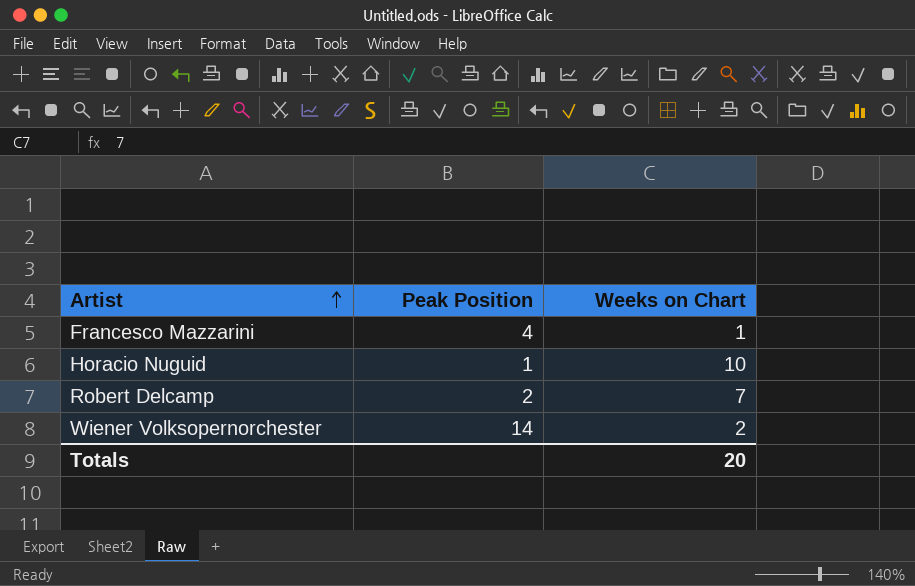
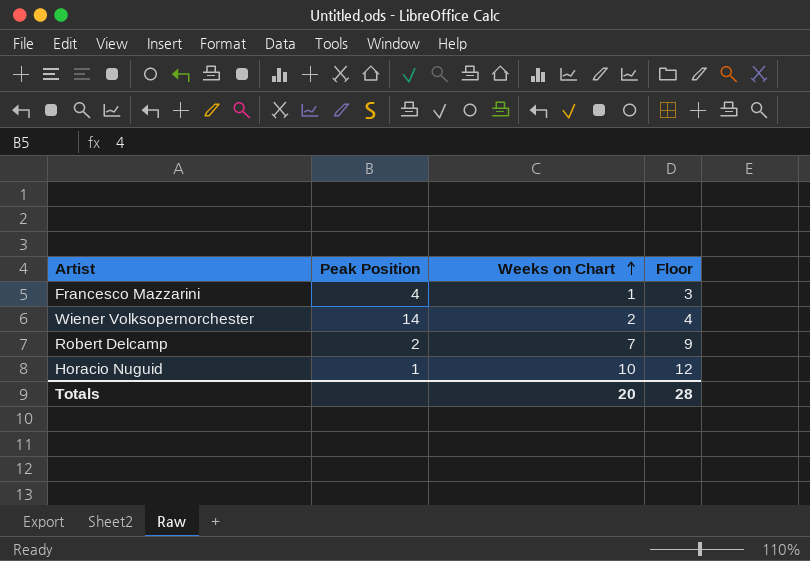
row order: Artist ascending -> Weeks on Chart ascending
column Floor | formula: none -> [Weeks on Chart] + 2

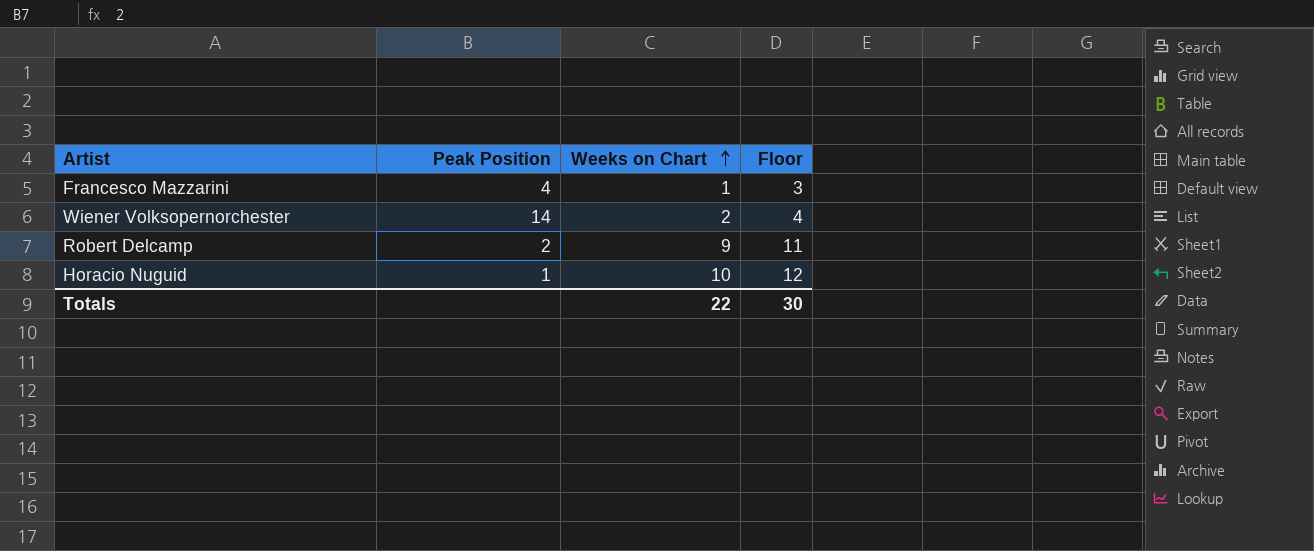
Robert Delcamp | Weeks on Chart: 7 -> 9
Robert Delcamp | Floor: 9 -> 11
Totals | Weeks on Chart: 20 -> 22
Totals | Floor: 28 -> 30

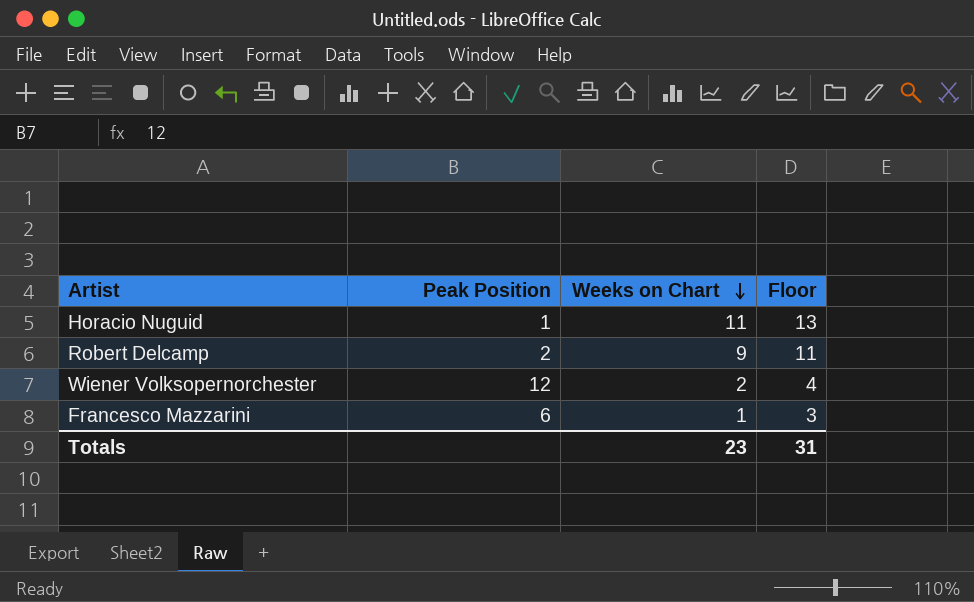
row order: Weeks on Chart ascending -> Weeks on Chart descending
Horacio Nuguid | Weeks on Chart: 10 -> 11
Horacio Nuguid | Floor: 12 -> 13
Wiener Volksopernorchester | Peak Position: 14 -> 12
Francesco Mazzarini | Peak Position: 4 -> 6
Totals | Weeks on Chart: 22 -> 23
Totals | Floor: 30 -> 31

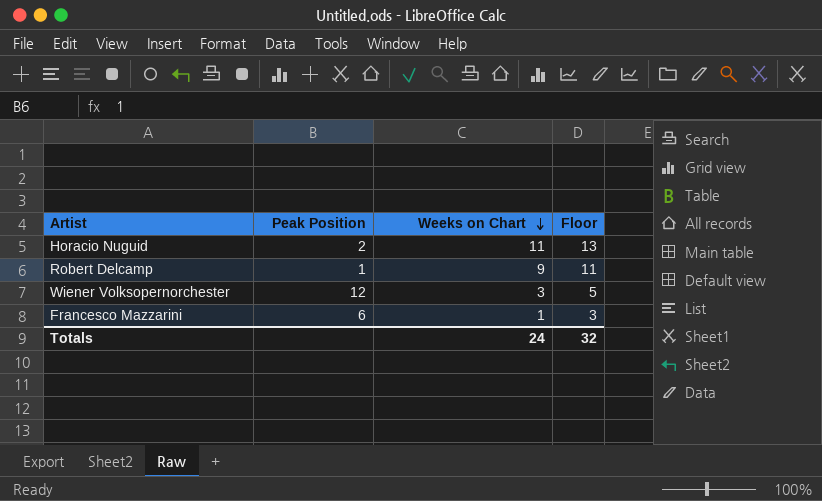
Horacio Nuguid | Peak Position: 1 -> 2
Robert Delcamp | Peak Position: 2 -> 1
Wiener Volksopernorchester | Weeks on Chart: 2 -> 3
Wiener Volksopernorchester | Floor: 4 -> 5
Totals | Weeks on Chart: 23 -> 24
Totals | Floor: 31 -> 32

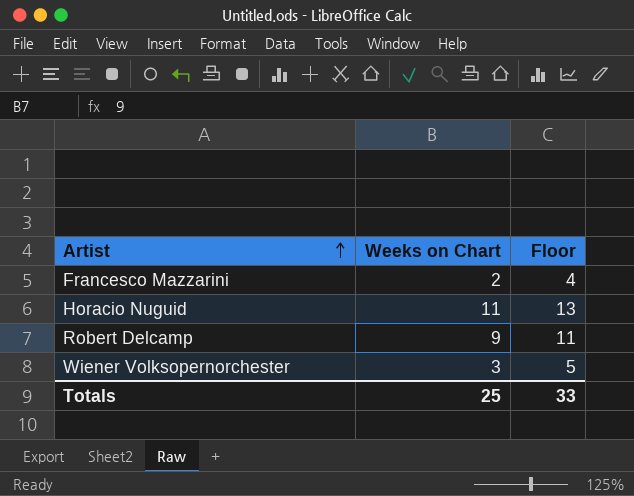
row order: Weeks on Chart descending -> Artist ascending
column Peak Position | position: 2 -> none
Francesco Mazzarini | Weeks on Chart: 1 -> 2
Francesco Mazzarini | Floor: 3 -> 4
Totals | Weeks on Chart: 24 -> 25
Totals | Floor: 32 -> 33

